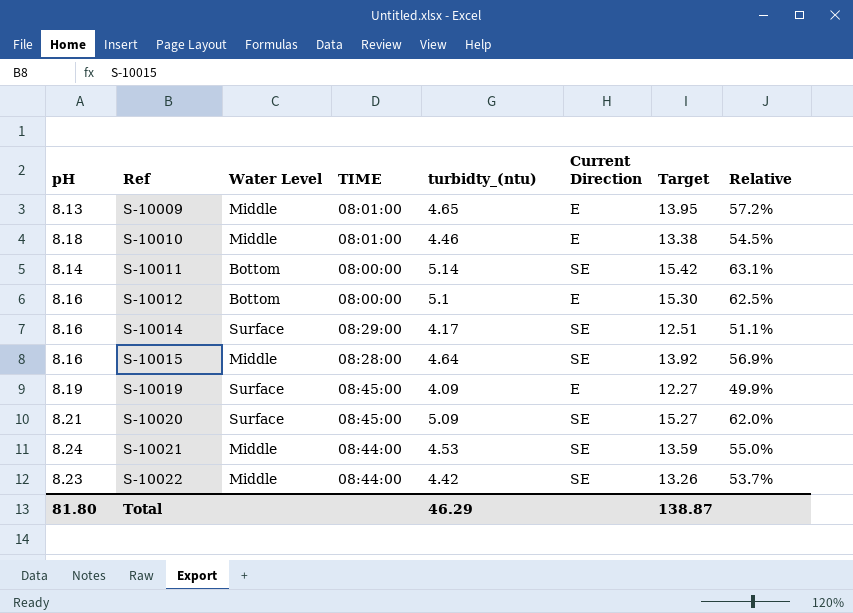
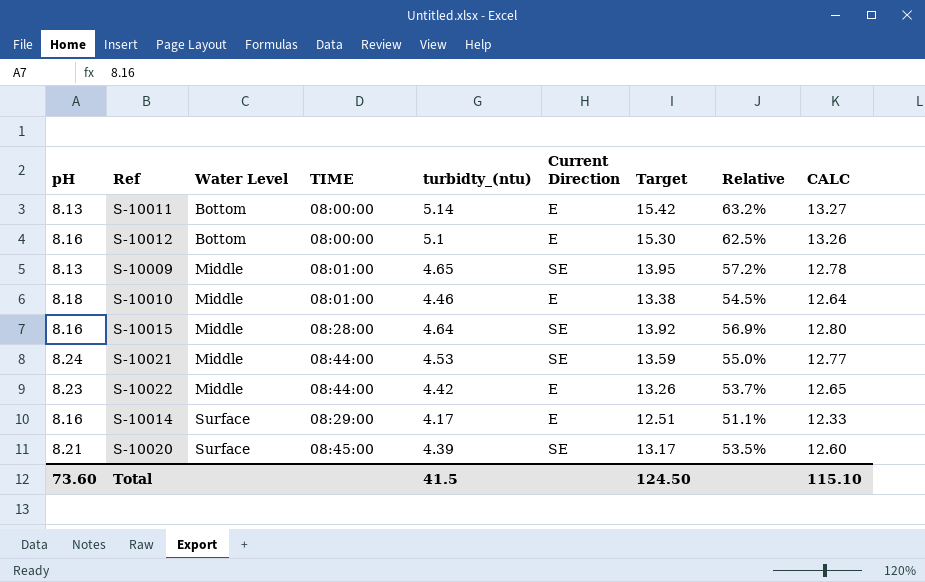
row order: Ref ascending -> Water Level ascending
column CALC | formula: none -> [pH] + [turbidty_(ntu)]
row S-10019: 8.19 | Surface | 08:45:00 | 4.09 | E | 12.27 | 49.9% -> none
S-10011 | pH: 8.14 -> 8.13
S-10011 | Current Direction: SE -> E
S-10011 | Relative: 63.1% -> 63.2%
S-10009 | Current Direction: E -> SE
S-10022 | Current Direction: SE -> E
S-10014 | Current Direction: SE -> E
S-10020 | turbidty_(ntu): 5.09 -> 4.39
S-10020 | Target: 15.27 -> 13.17
S-10020 | Relative: 62.0% -> 53.5%
Total | pH: 81.80 -> 73.60
Total | turbidty_(ntu): 46.29 -> 41.5
Total | Target: 138.87 -> 124.50

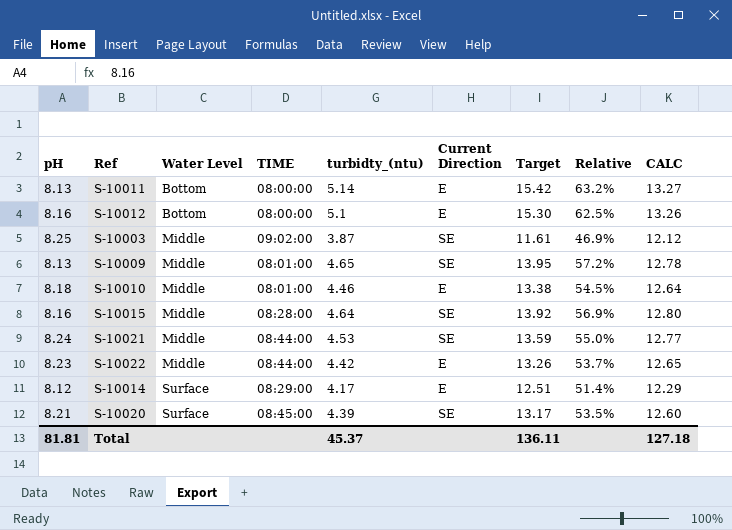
row S-10003: none -> 8.25 | Middle | 09:02:00 | 3.87 | SE | 11.61 | 46.9% | 12.12
S-10014 | pH: 8.16 -> 8.12
S-10014 | Relative: 51.1% -> 51.4%
S-10014 | CALC: 12.33 -> 12.29
Total | pH: 73.60 -> 81.81
Total | turbidty_(ntu): 41.5 -> 45.37
Total | Target: 124.50 -> 136.11
Total | CALC: 115.10 -> 127.18

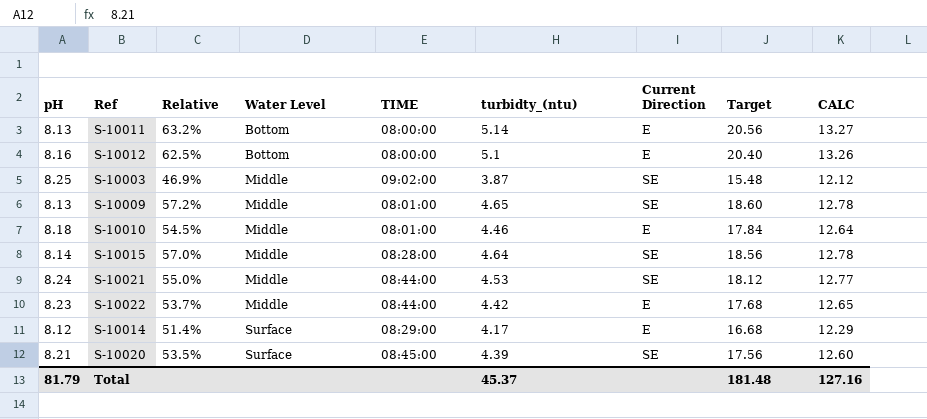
column Relative | position: 8 -> 3
column Target | formula: [turbidty_(ntu)] * 3 -> [turbidty_(ntu)] * 4
S-10015 | pH: 8.16 -> 8.14
S-10015 | Relative: 56.9% -> 57.0%
S-10015 | CALC: 12.80 -> 12.78
Total | pH: 81.81 -> 81.79
Total | Target: 136.11 -> 181.48
Total | CALC: 127.18 -> 127.16

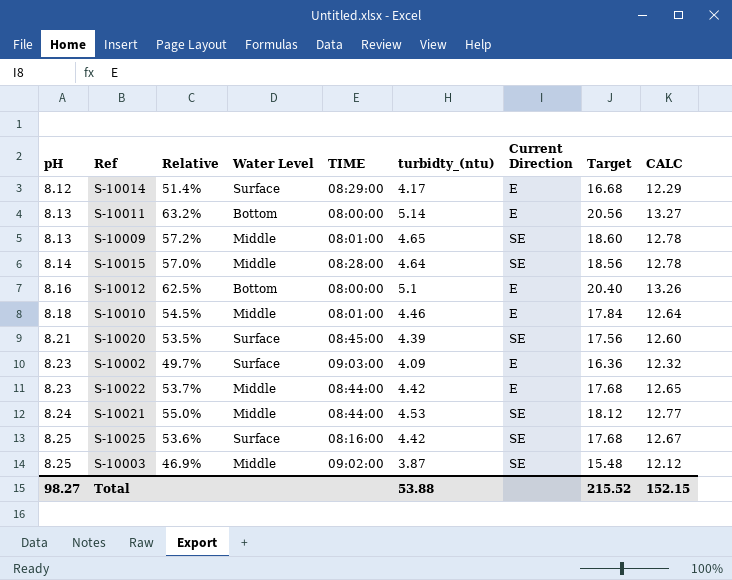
row order: Water Level ascending -> pH ascending
row S-10002: none -> 8.23 | 49.7% | Surface | 09:03:00 | 4.09 | E | 16.36 | 12.32
row S-10025: none -> 8.25 | 53.6% | Surface | 08:16:00 | 4.42 | SE | 17.68 | 12.67
Total | pH: 81.79 -> 98.27
Total | turbidty_(ntu): 45.37 -> 53.88
Total | Target: 181.48 -> 215.52
Total | CALC: 127.16 -> 152.15

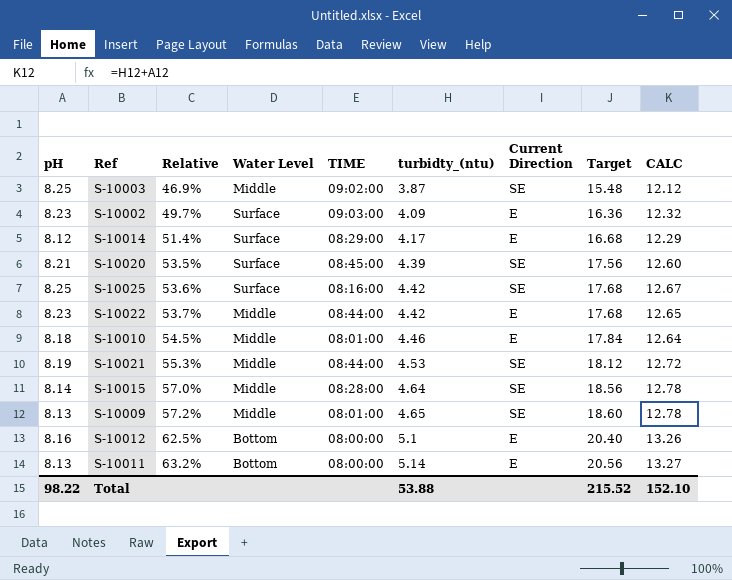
row order: pH ascending -> Relative ascending
S-10021 | pH: 8.24 -> 8.19
S-10021 | Relative: 55.0% -> 55.3%
S-10021 | CALC: 12.77 -> 12.72
Total | pH: 98.27 -> 98.22
Total | CALC: 152.15 -> 152.10

